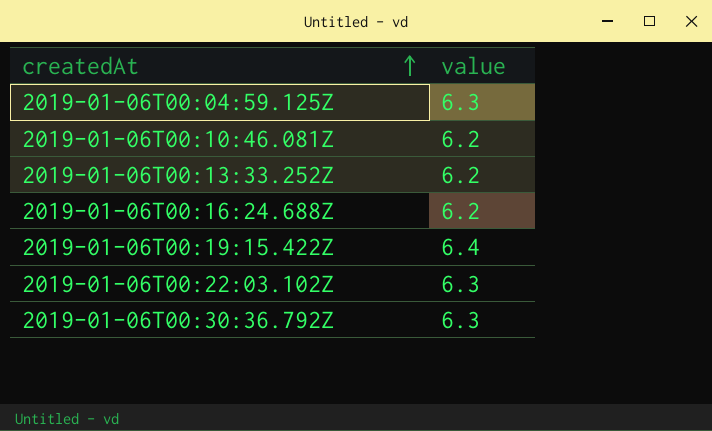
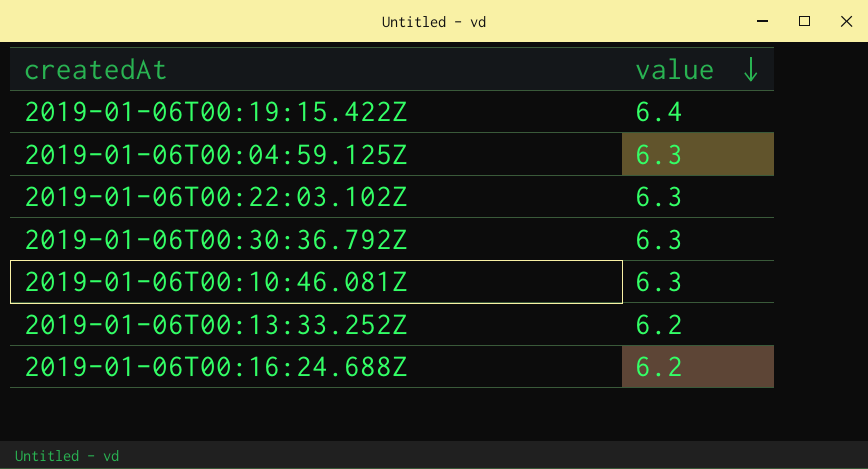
row order: createdAt ascending -> value descending
2019-01-06T00:10:46.081Z | value: 6.2 -> 6.3

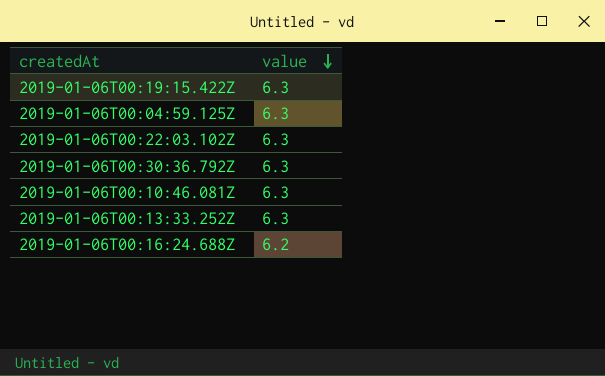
2019-01-06T00:19:15.422Z | value: 6.4 -> 6.3
2019-01-06T00:13:33.252Z | value: 6.2 -> 6.3

